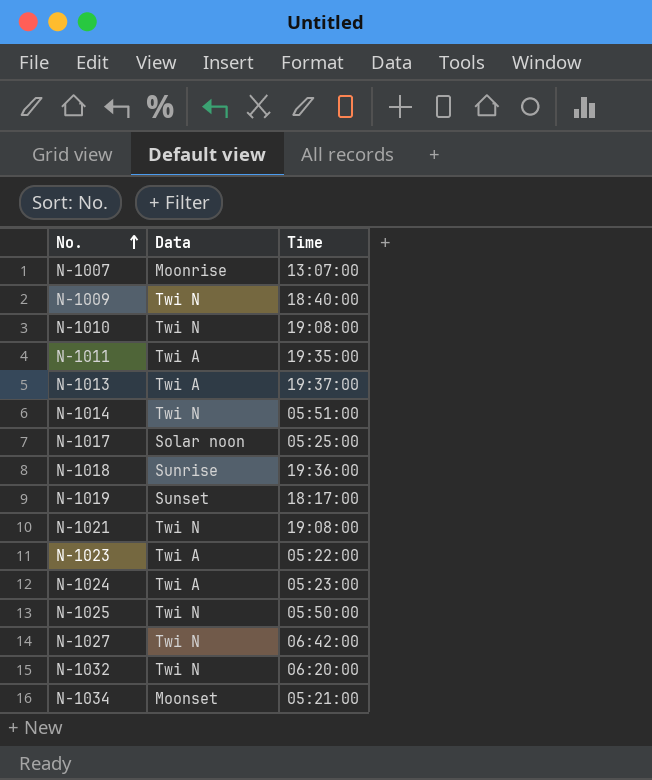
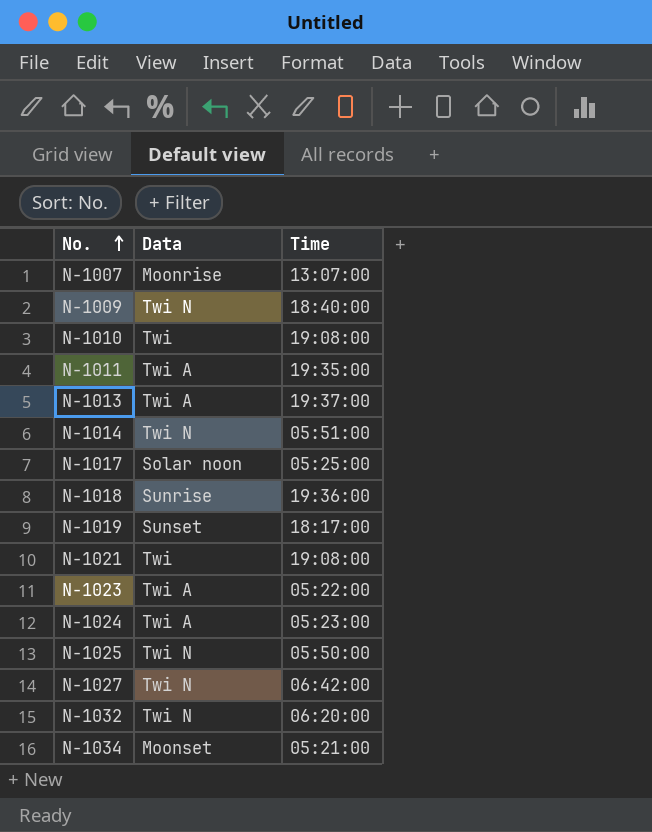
N-1010 | Data: Twi N -> Twi
N-1021 | Data: Twi N -> Twi

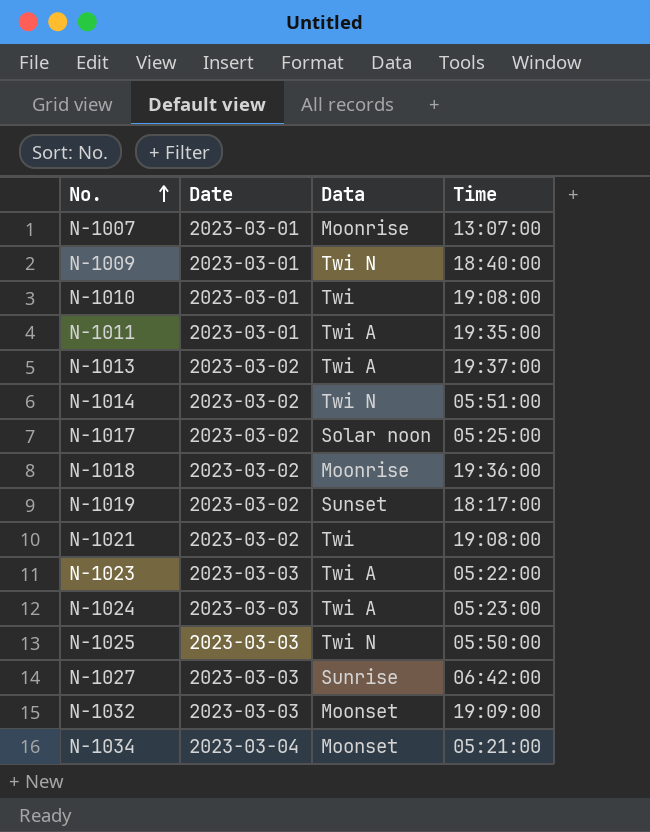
column Date | position: none -> 2
N-1018 | Data: Sunrise -> Moonrise
N-1027 | Data: Twi N -> Sunrise
N-1032 | Data: Twi N -> Moonset
N-1032 | Time: 06:20:00 -> 19:09:00

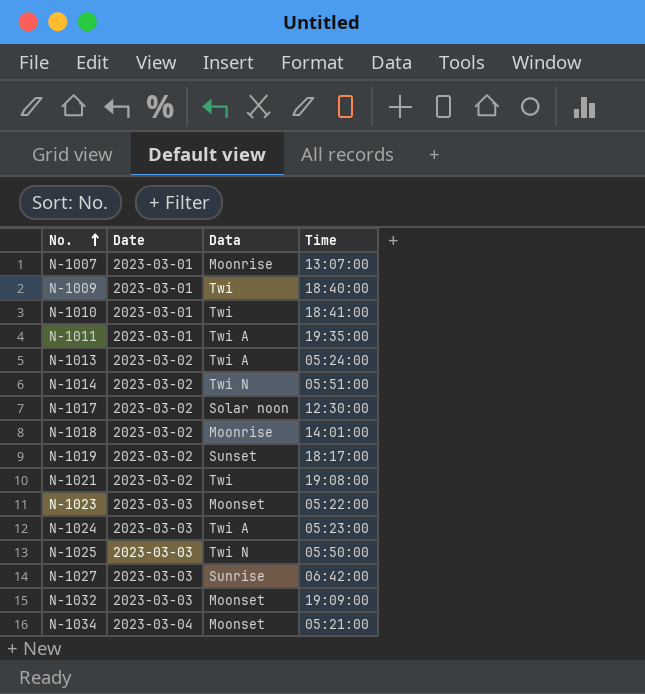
N-1009 | Data: Twi N -> Twi
N-1010 | Time: 19:08:00 -> 18:41:00
N-1013 | Time: 19:37:00 -> 05:24:00
N-1017 | Time: 05:25:00 -> 12:30:00
N-1018 | Time: 19:36:00 -> 14:01:00
N-1023 | Data: Twi A -> Moonset

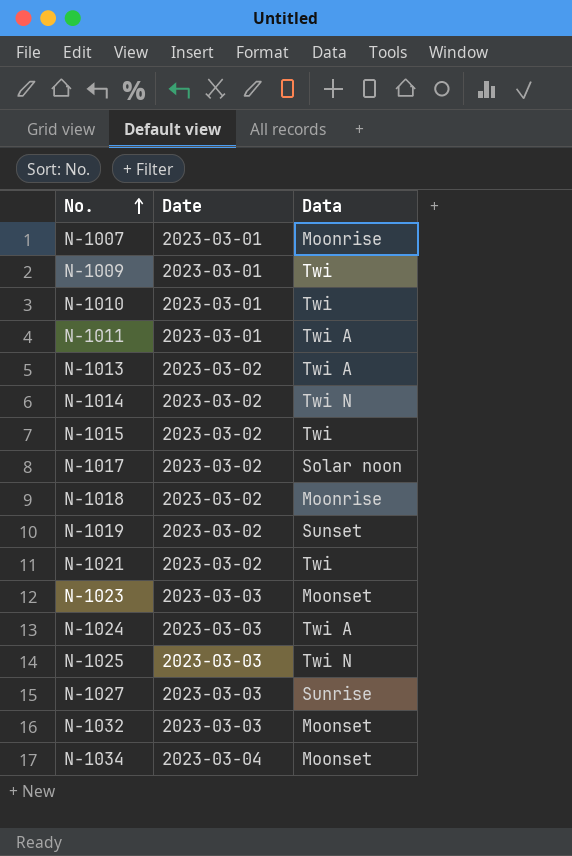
column Time | position: 4 -> none
row N-1015: none -> 2023-03-02 | Twi

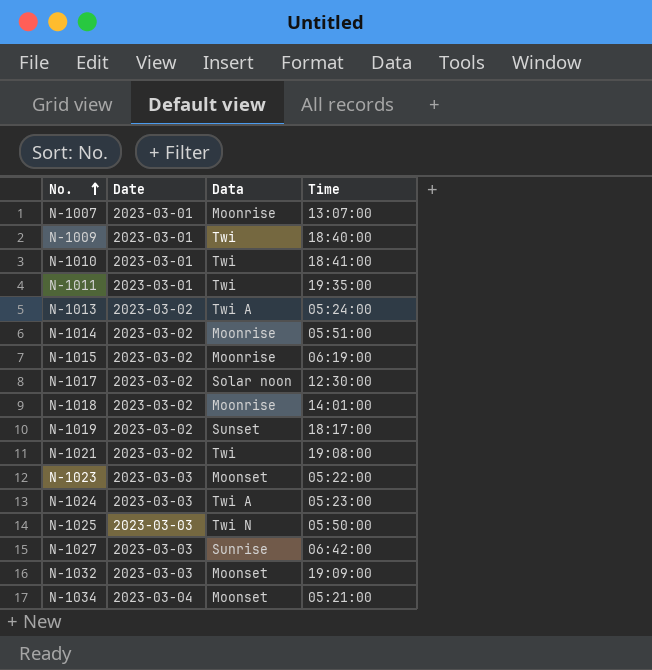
column Time | position: none -> 4
N-1011 | Data: Twi A -> Twi
N-1014 | Data: Twi N -> Moonrise
N-1015 | Data: Twi -> Moonrise

